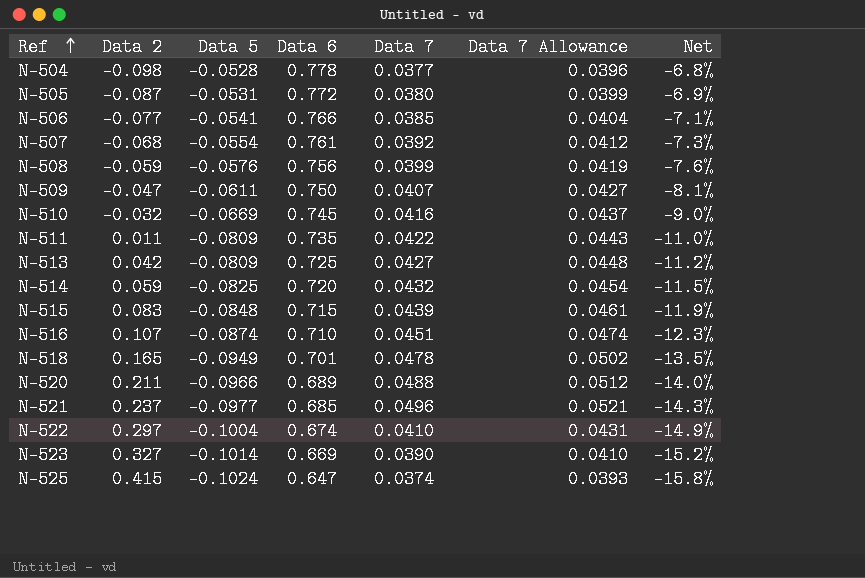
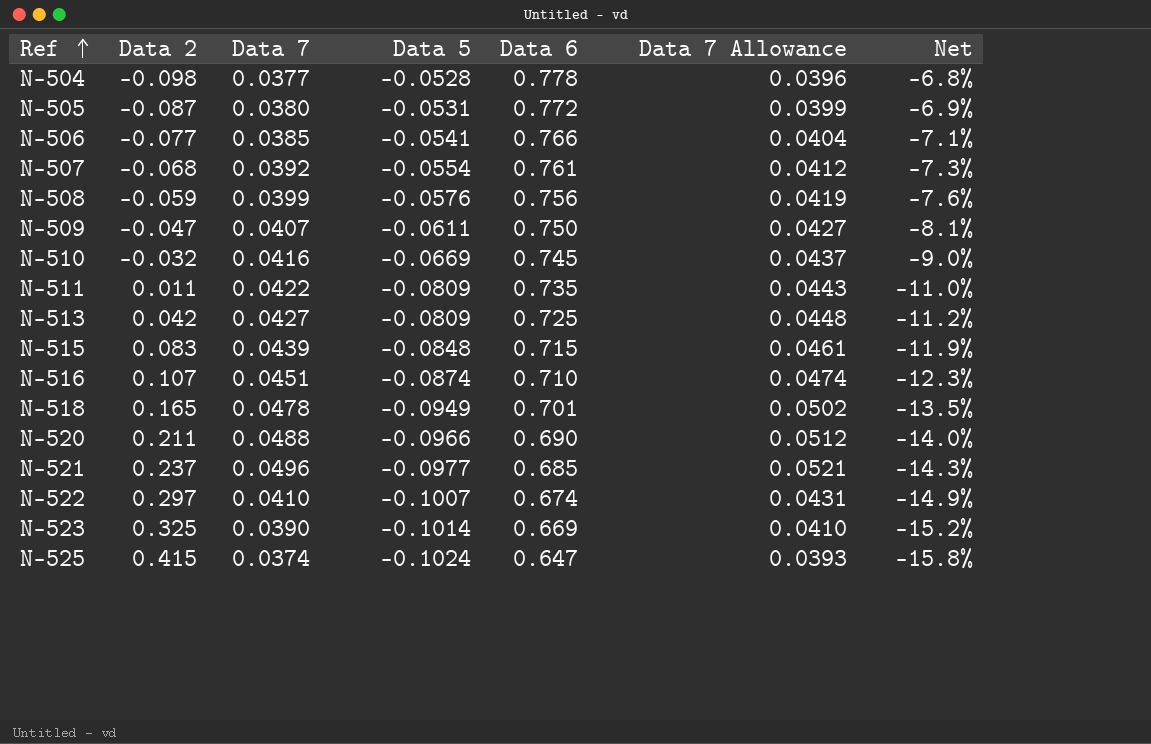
column Data 7 | position: 5 -> 3
row N-514: 0.059 | -0.0825 | 0.720 | 0.0432 | 0.0454 | -11.5% -> none
N-520 | Data 6: 0.689 -> 0.690
N-522 | Data 5: -0.1004 -> -0.1007
N-523 | Data 2: 0.327 -> 0.325

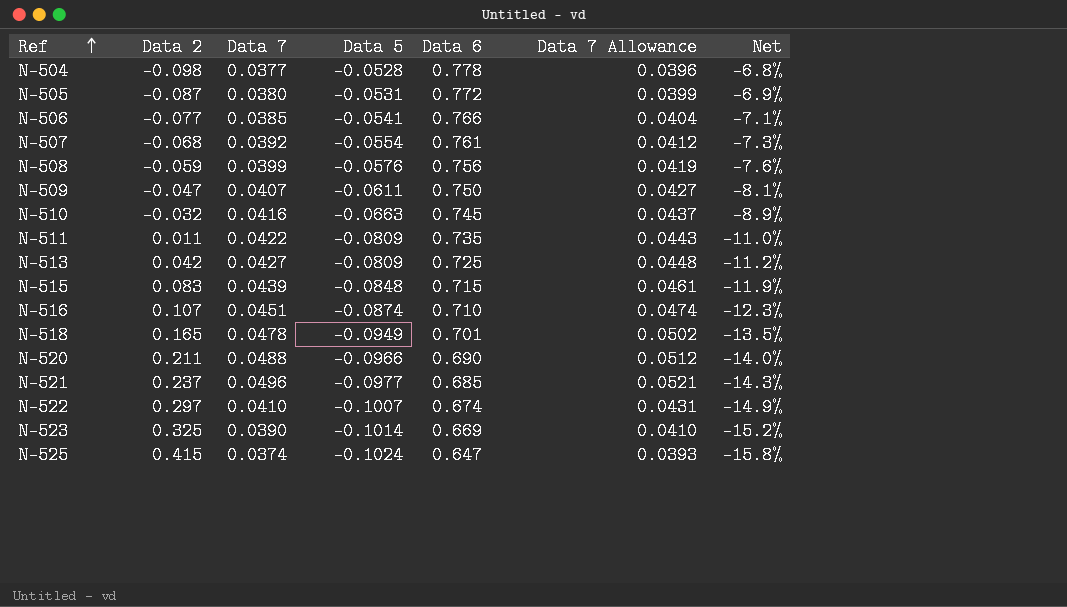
N-510 | Data 5: -0.0669 -> -0.0663
N-510 | Net: -9.0% -> -8.9%

